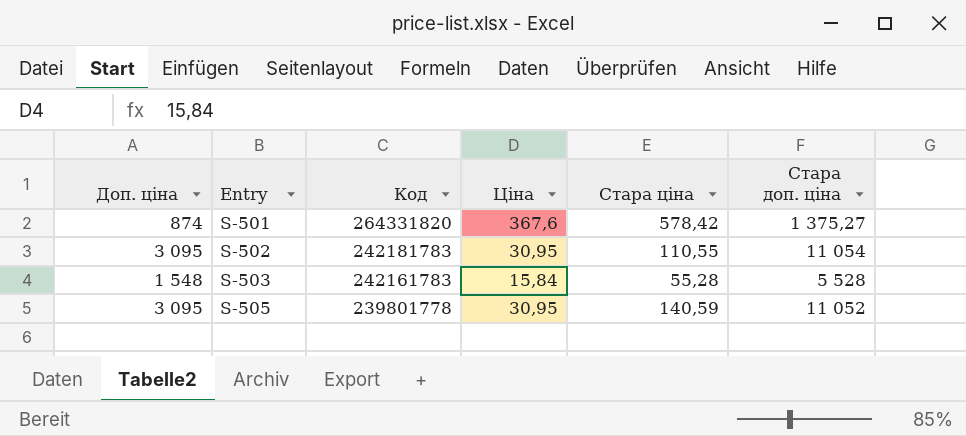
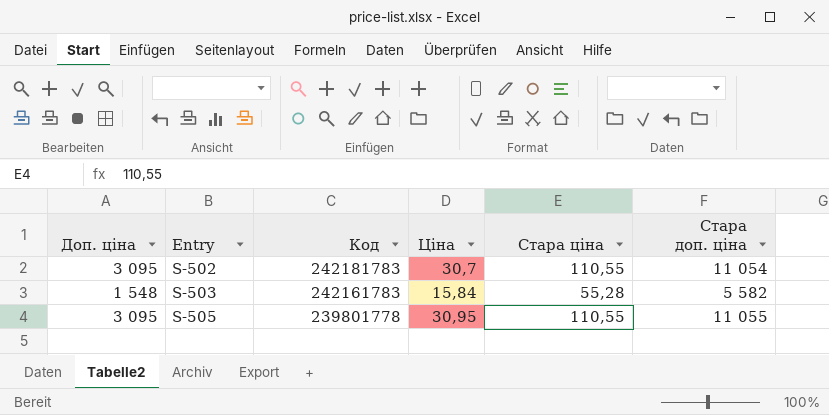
row S-501: 874 | 264331820 | 367,6 | 578,42 | 1 375,27 -> none
S-502 | Ціна: 30,95 -> 30,7
S-503 | Стара доп. ціна: 5 528 -> 5 582
S-505 | Стара ціна: 140,59 -> 110,55
S-505 | Стара доп. ціна: 11 052 -> 11 055

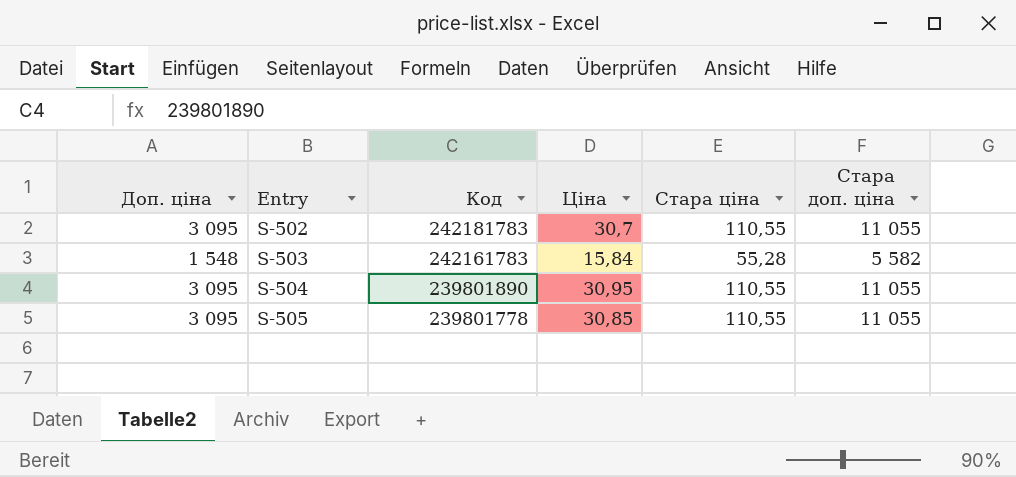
S-502 | Стара доп. ціна: 11 054 -> 11 055
row S-504: none -> 3 095 | 239801890 | 30,95 | 110,55 | 11 055
S-505 | Ціна: 30,95 -> 30,85

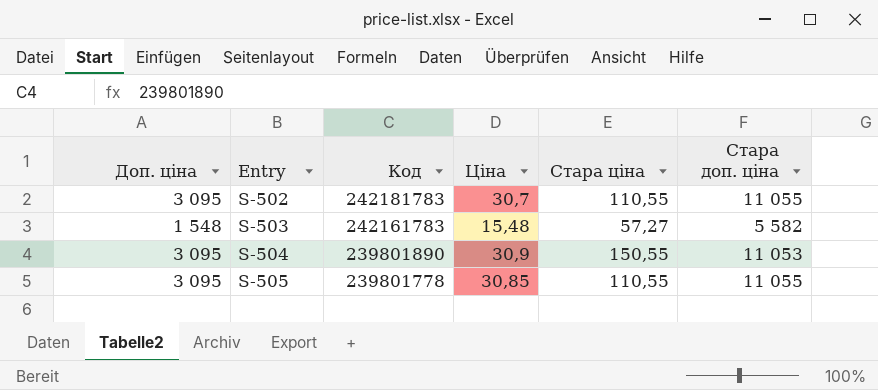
S-503 | Ціна: 15,84 -> 15,48
S-503 | Стара ціна: 55,28 -> 57,27
S-504 | Ціна: 30,95 -> 30,9
S-504 | Стара ціна: 110,55 -> 150,55
S-504 | Стара доп. ціна: 11 055 -> 11 053

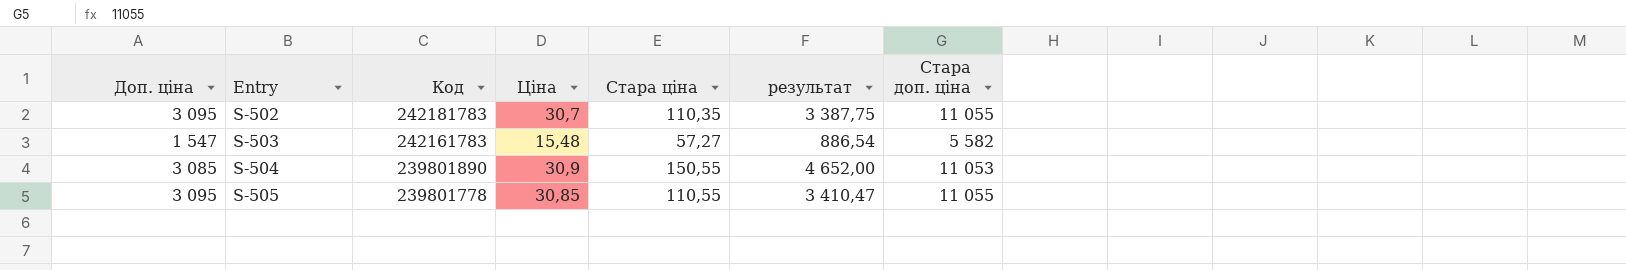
column результат | formula: none -> [Ціна] * [Стара ціна]
S-502 | Стара ціна: 110,55 -> 110,35
S-503 | Доп. ціна: 1 548 -> 1 547
S-504 | Доп. ціна: 3 095 -> 3 085

